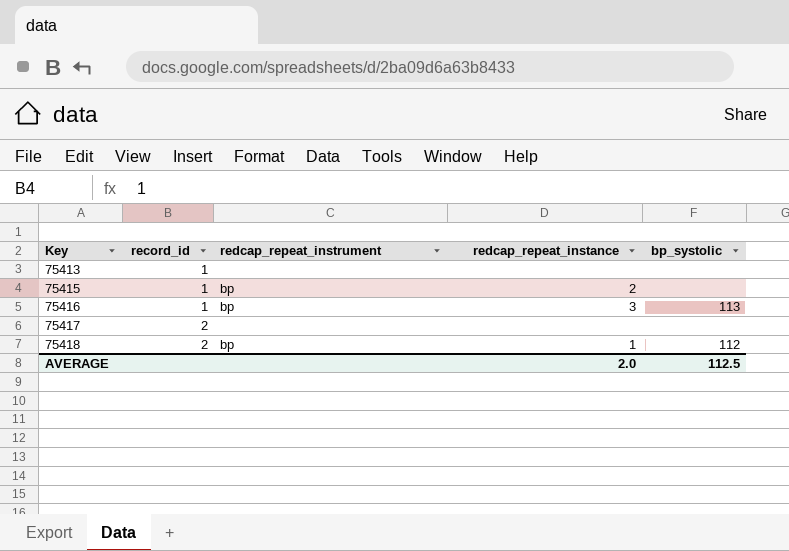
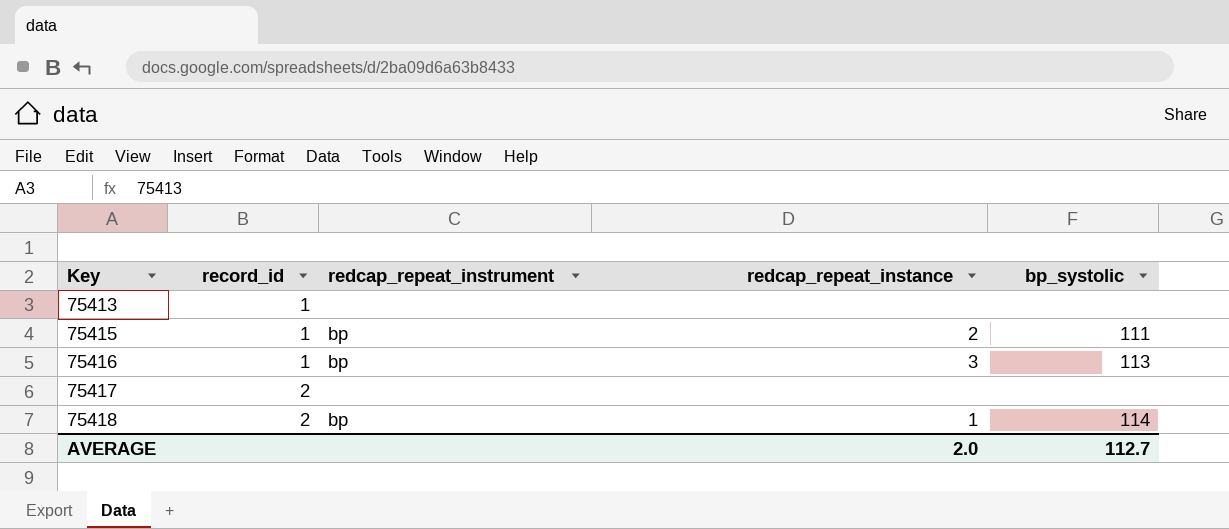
75415 | bp_systolic: none -> 111
75418 | bp_systolic: 112 -> 114
AVERAGE | bp_systolic: 112.5 -> 112.7

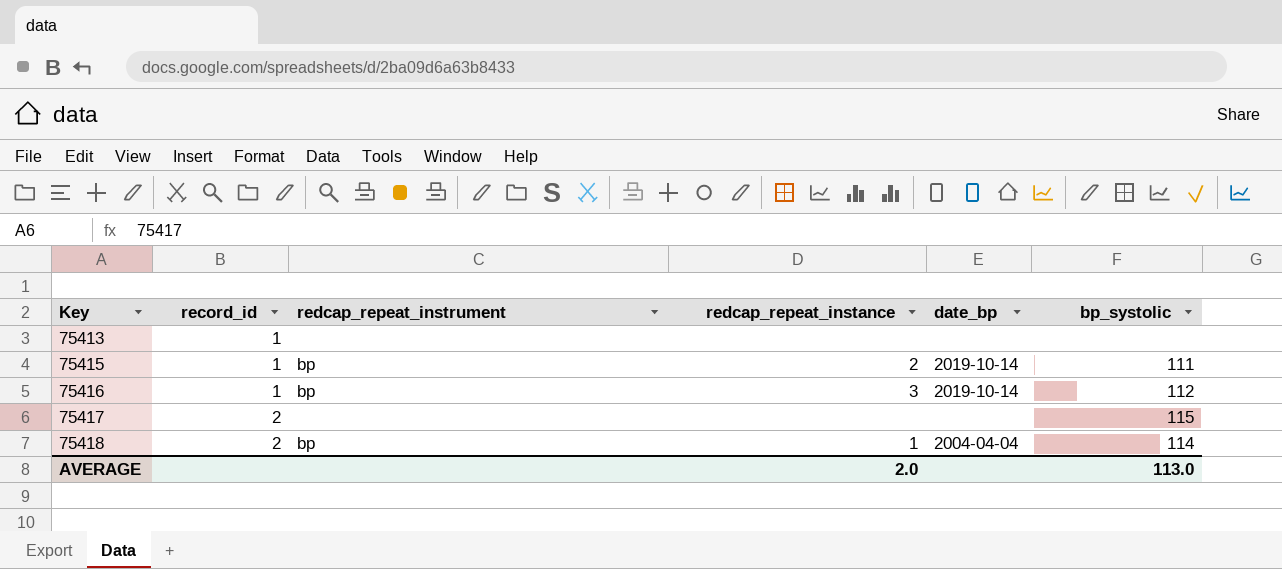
column date_bp | position: none -> 5
75416 | bp_systolic: 113 -> 112
75417 | bp_systolic: none -> 115
AVERAGE | bp_systolic: 112.7 -> 113.0

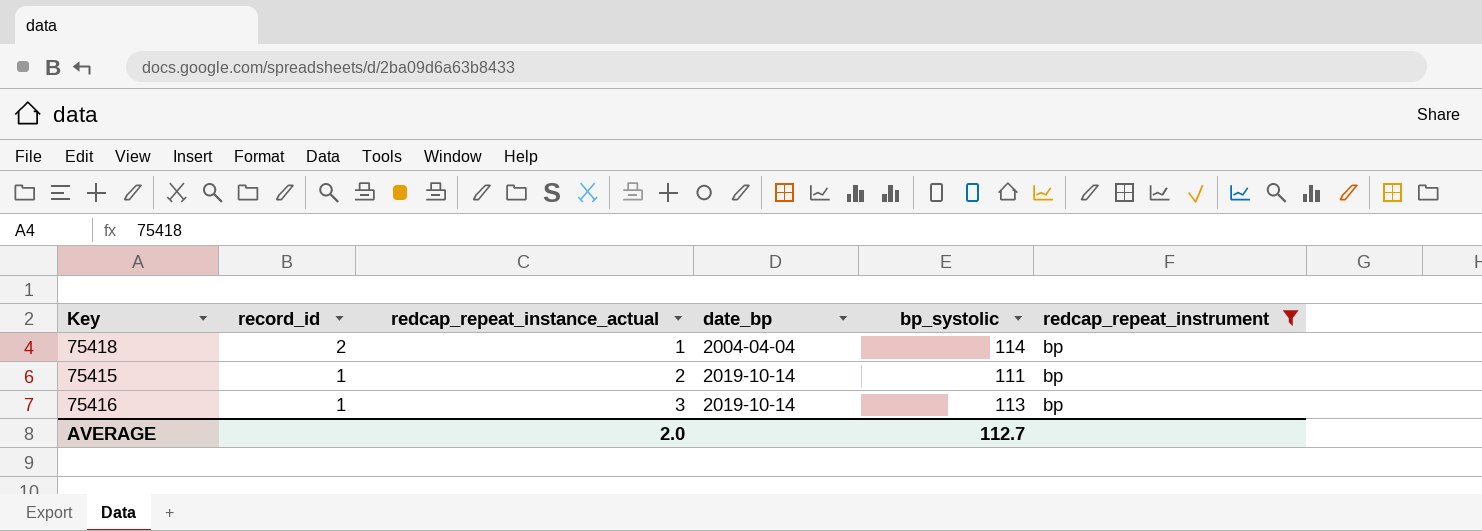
filter: none -> redcap_repeat_instrument = bp
row order: Key ascending -> record_id descending
column name: redcap_repeat_instance -> redcap_repeat_instance_actual
column redcap_repeat_instrument | position: 3 -> 6
75416 | bp_systolic: 112 -> 113
AVERAGE | bp_systolic: 113.0 -> 112.7

